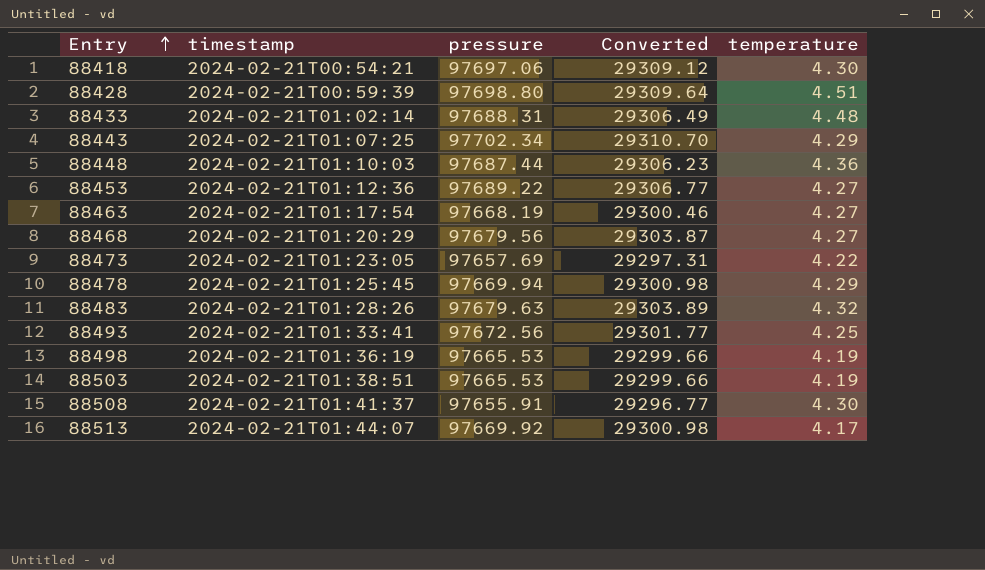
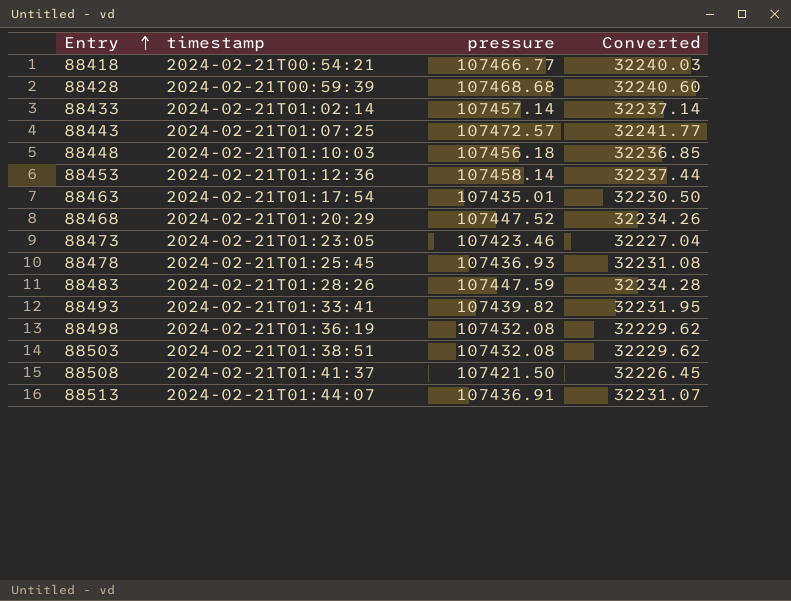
column temperature | position: 5 -> none
88418 | pressure: 97697.06 -> 107466.77
88418 | Converted: 29309.12 -> 32240.03
88428 | pressure: 97698.80 -> 107468.68
88428 | Converted: 29309.64 -> 32240.60
88433 | pressure: 97688.31 -> 107457.14
88433 | Converted: 29306.49 -> 32237.14
88443 | pressure: 97702.34 -> 107472.57
88443 | Converted: 29310.70 -> 32241.77
88448 | pressure: 97687.44 -> 107456.18
88448 | Converted: 29306.23 -> 32236.85
88453 | pressure: 97689.22 -> 107458.14
88453 | Converted: 29306.77 -> 32237.44
88463 | pressure: 97668.19 -> 107435.01
88463 | Converted: 29300.46 -> 32230.50
88468 | pressure: 97679.56 -> 107447.52
88468 | Converted: 29303.87 -> 32234.26
88473 | pressure: 97657.69 -> 107423.46
88473 | Converted: 29297.31 -> 32227.04
88478 | pressure: 97669.94 -> 107436.93
88478 | Converted: 29300.98 -> 32231.08
88483 | pressure: 97679.63 -> 107447.59
88483 | Converted: 29303.89 -> 32234.28
88493 | pressure: 97672.56 -> 107439.82
88493 | Converted: 29301.77 -> 32231.95
88498 | pressure: 97665.53 -> 107432.08
88498 | Converted: 29299.66 -> 32229.62
88503 | pressure: 97665.53 -> 107432.08
88503 | Converted: 29299.66 -> 32229.62
88508 | pressure: 97655.91 -> 107421.50
88508 | Converted: 29296.77 -> 32226.45
88513 | pressure: 97669.92 -> 107436.91
88513 | Converted: 29300.98 -> 32231.07

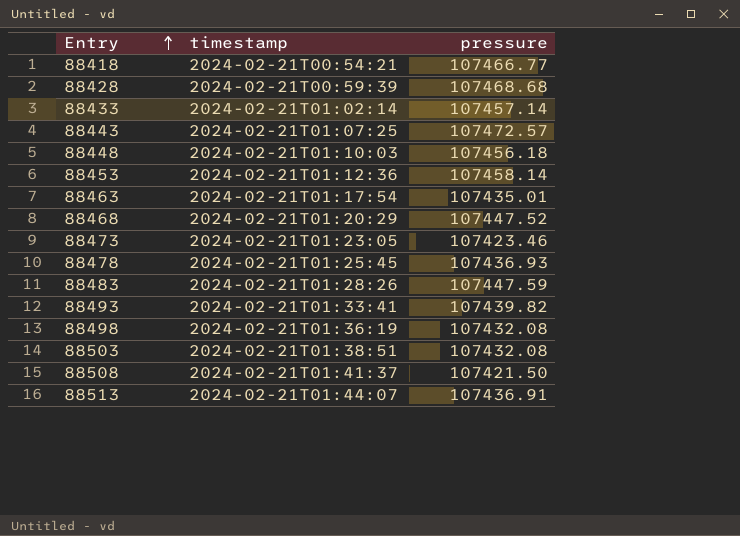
column Converted | formula: [pressure] * 0.3 -> none

